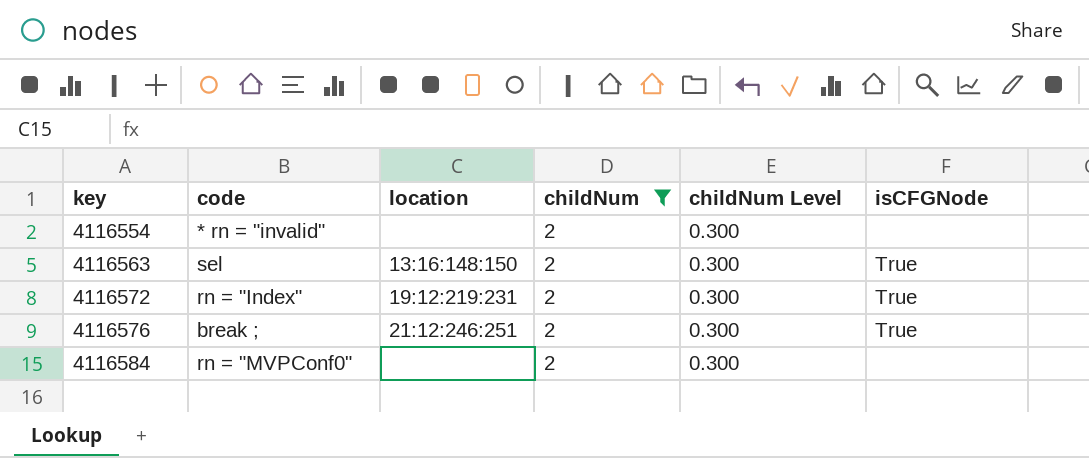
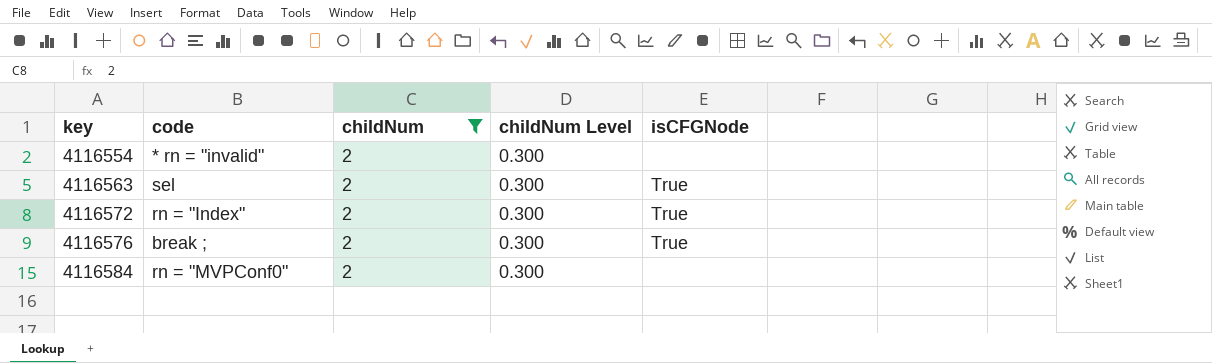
column location | position: 3 -> none

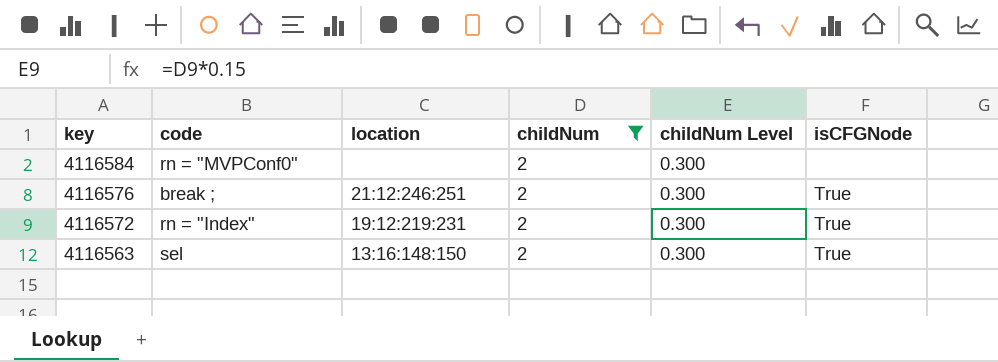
row order: key ascending -> key descending
column location | position: none -> 3
row 4116554: * rn = "invalid" | 2 | 0.300 | none -> none

